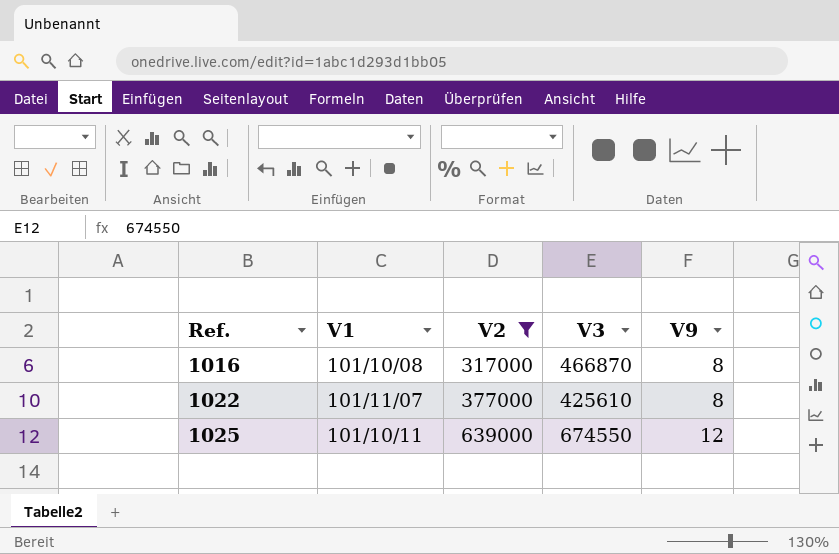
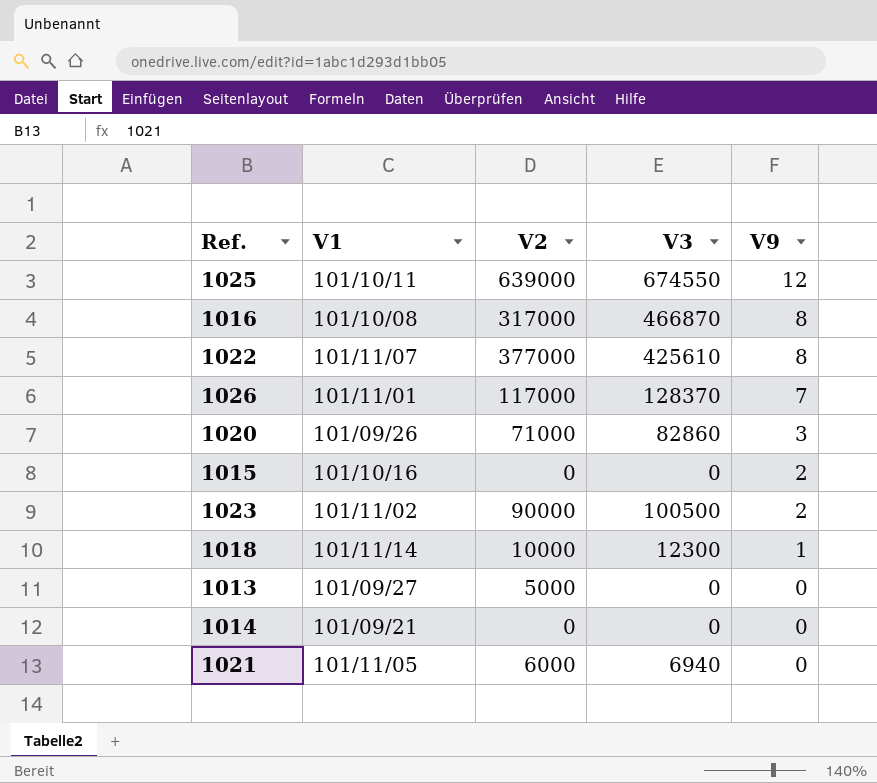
filter: V2 >= 317000 -> none
row order: Ref. ascending -> V9 descending

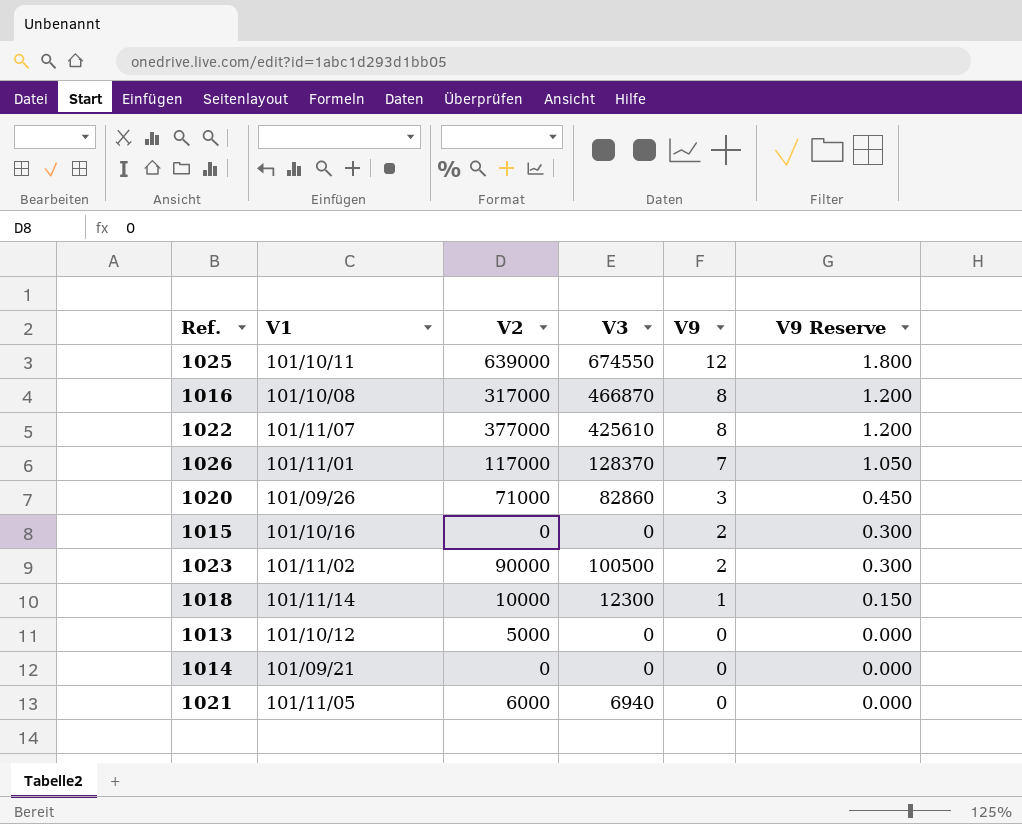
column V9 Reserve | formula: none -> [V9] * 0.15
1013 | V1: 101/09/27 -> 101/10/12

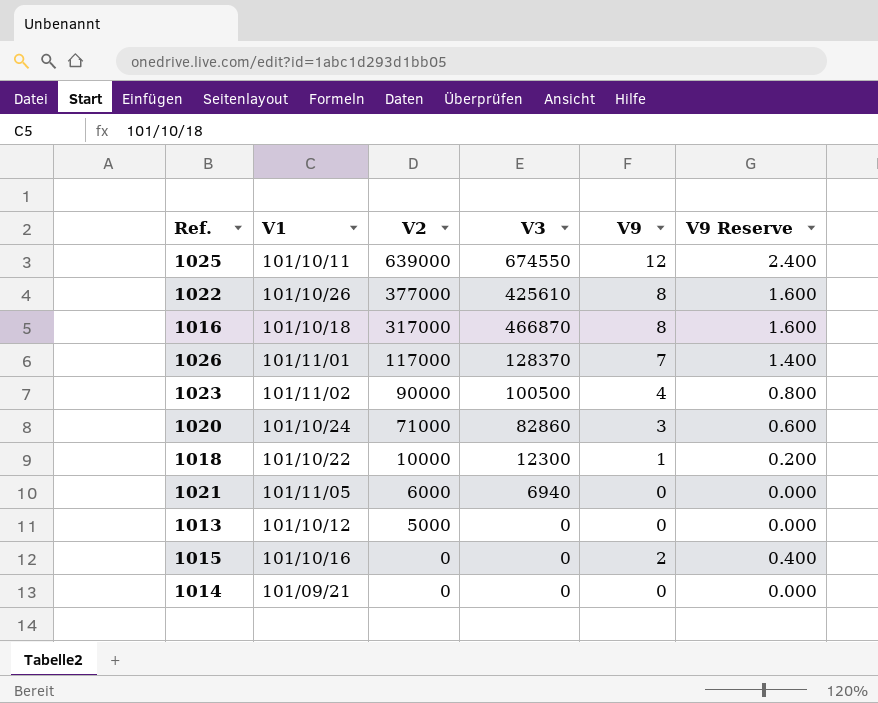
row order: V9 descending -> V2 descending
column V9 Reserve | formula: [V9] * 0.15 -> [V9] * 0.2
1022 | V1: 101/11/07 -> 101/10/26
1016 | V1: 101/10/08 -> 101/10/18
1023 | V9: 2 -> 4
1020 | V1: 101/09/26 -> 101/10/24
1018 | V1: 101/11/14 -> 101/10/22

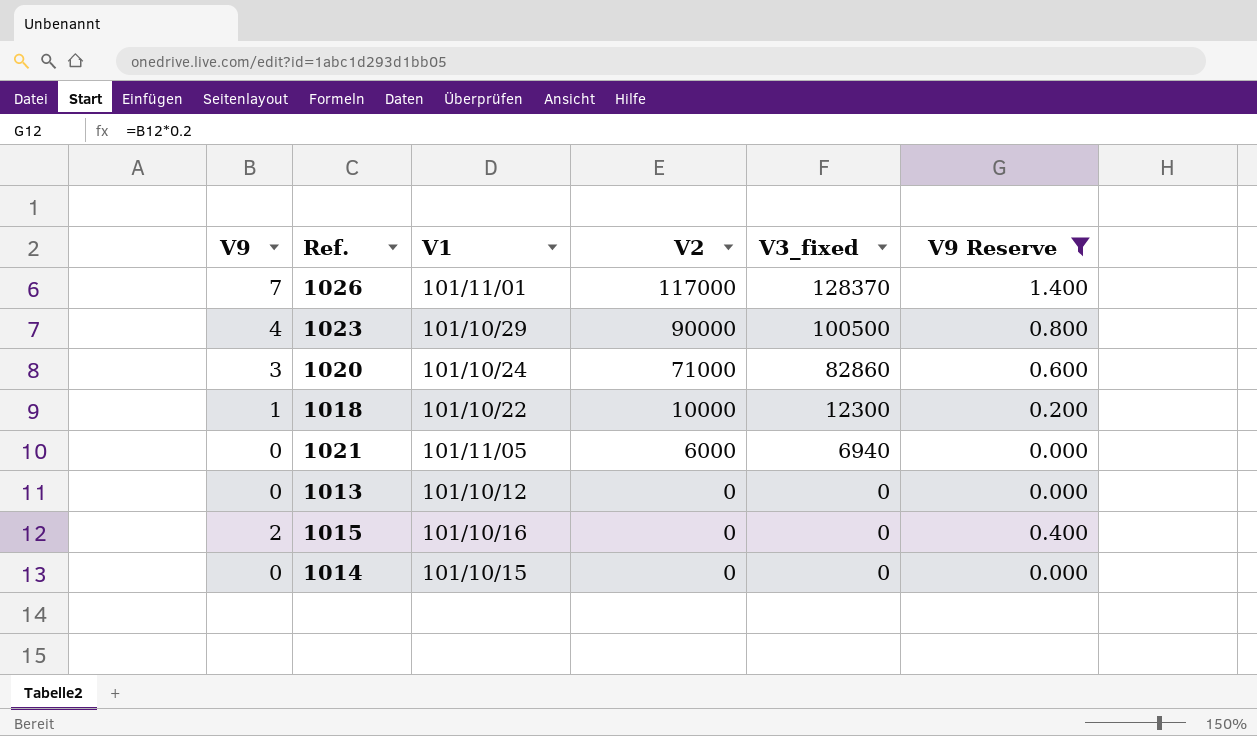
filter: none -> V9 Reserve <= 1.400
column V9 | position: 5 -> 1
column name: V3 -> V3_fixed
1023 | V1: 101/11/02 -> 101/10/29
1013 | V2: 5000 -> 0
1014 | V1: 101/09/21 -> 101/10/15

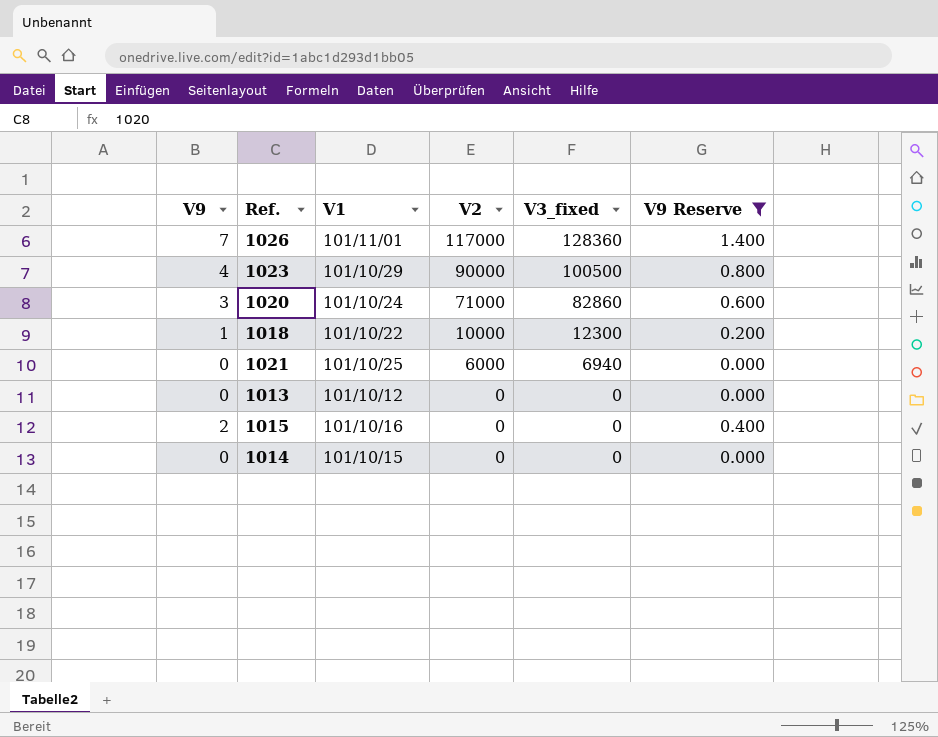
1026 | V3_fixed: 128370 -> 128360
1021 | V1: 101/11/05 -> 101/10/25

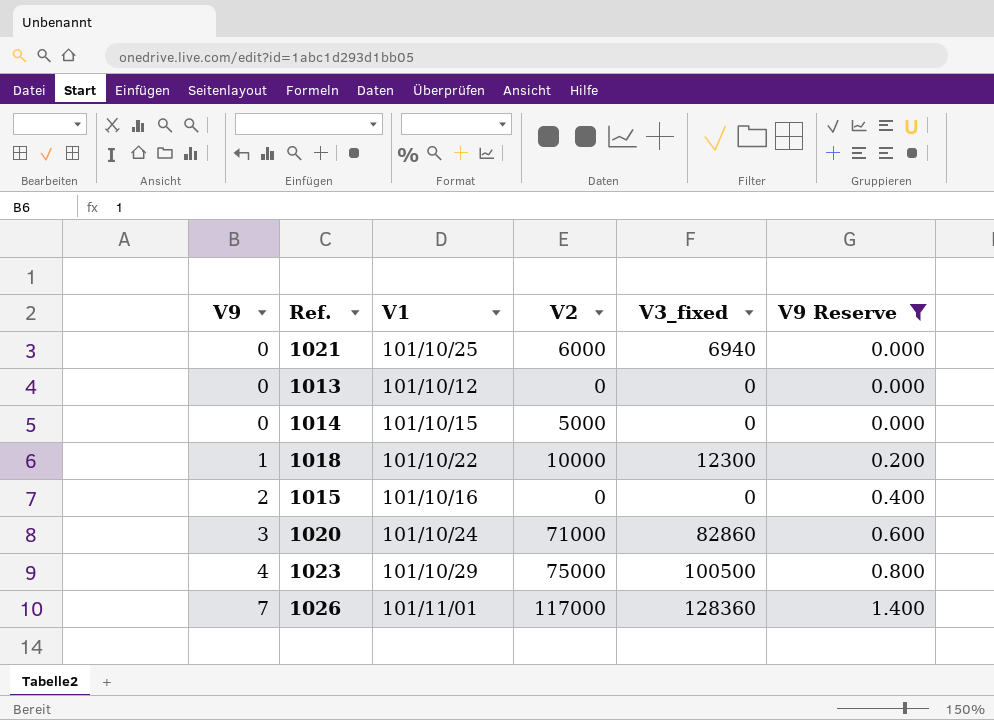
row order: V2 descending -> V9 ascending
1014 | V2: 0 -> 5000
1023 | V2: 90000 -> 75000

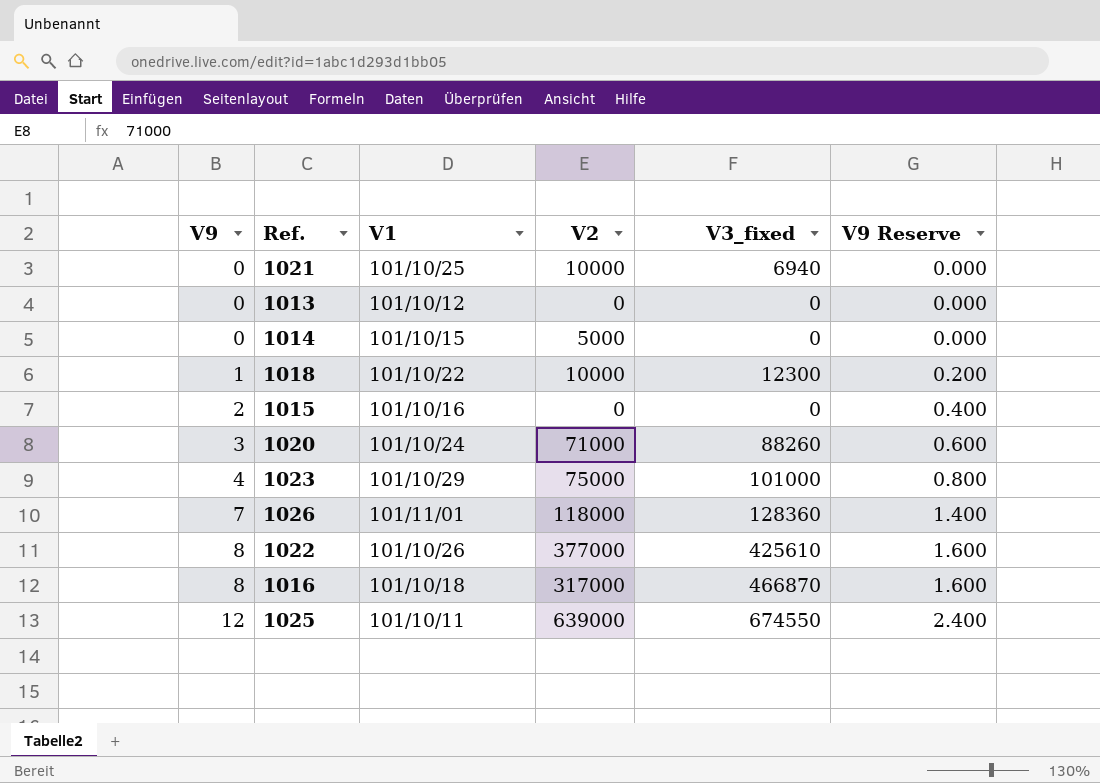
filter: V9 Reserve <= 1.400 -> none
1021 | V2: 6000 -> 10000
1020 | V3_fixed: 82860 -> 88260
1023 | V3_fixed: 100500 -> 101000
1026 | V2: 117000 -> 118000

